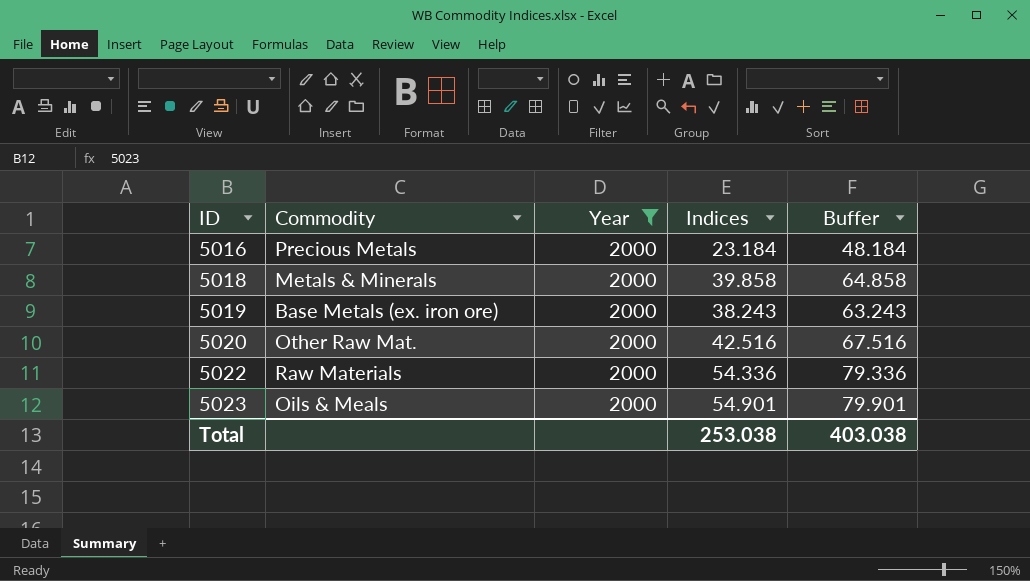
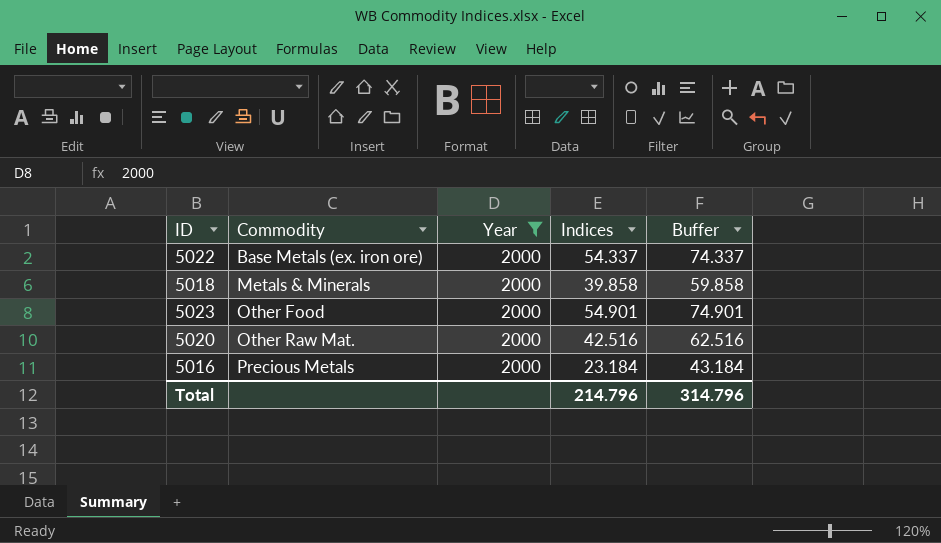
row order: ID ascending -> Commodity ascending
column Buffer | formula: [Indices] + 25 -> [Indices] + 20
row 5019: Base Metals (ex. iron ore) | 2000 | 38.243 | 63.243 -> none
5022 | Commodity: Raw Materials -> Base Metals (ex. iron ore)
5022 | Indices: 54.336 -> 54.337
5023 | Commodity: Oils & Meals -> Other Food
Total | Indices: 253.038 -> 214.796
Total | Buffer: 403.038 -> 314.796

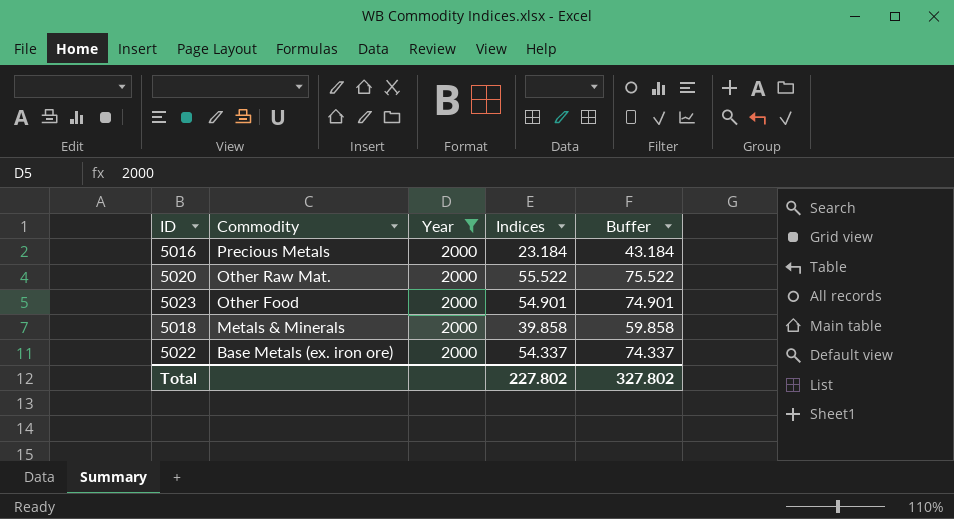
row order: Commodity ascending -> Commodity descending
5020 | Indices: 42.516 -> 55.522
5020 | Buffer: 62.516 -> 75.522
Total | Indices: 214.796 -> 227.802
Total | Buffer: 314.796 -> 327.802

